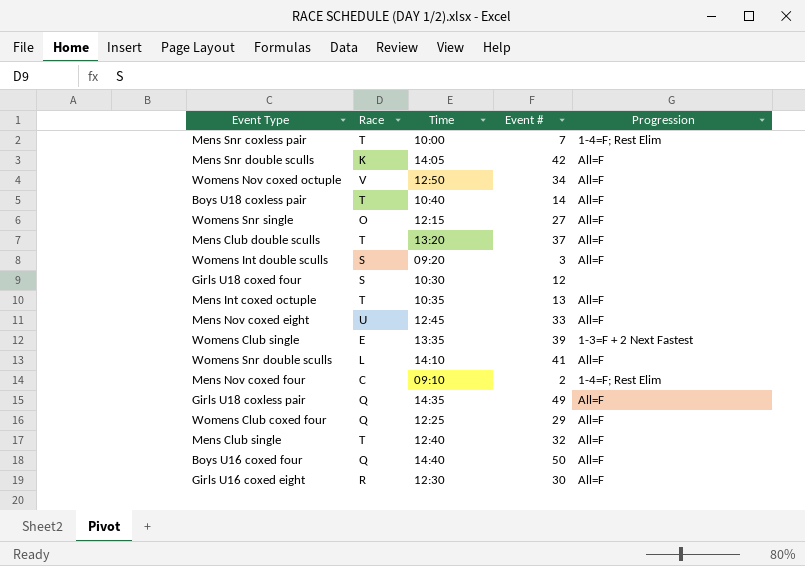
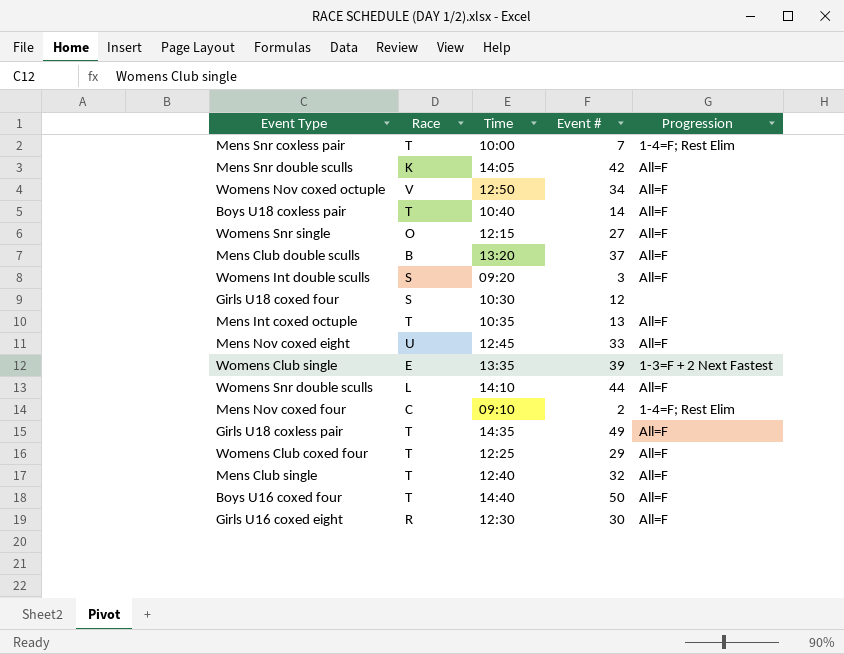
Mens Club double sculls | Race: T -> B
Womens Snr double sculls | Event #: 41 -> 44
Girls U18 coxless pair | Race: Q -> T
Womens Club coxed four | Race: Q -> T
Boys U16 coxed four | Race: Q -> T

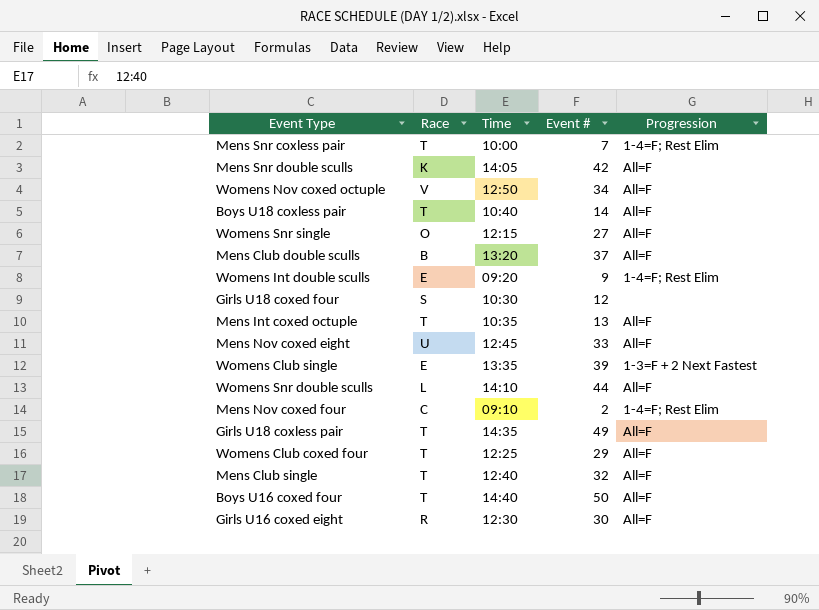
Womens Int double sculls | Race: S -> E
Womens Int double sculls | Event #: 3 -> 9
Womens Int double sculls | Progression: All=F -> 1-4=F; Rest Elim

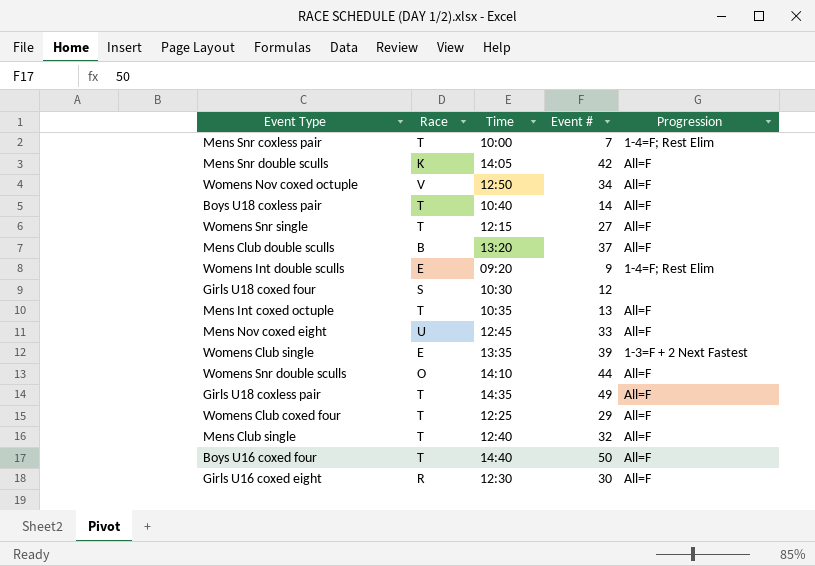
row Mens Nov coxed four: C | 09:10 | 2 | 1-4=F; Rest Elim -> none
Womens Snr single | Race: O -> T
Womens Snr double sculls | Race: L -> O

